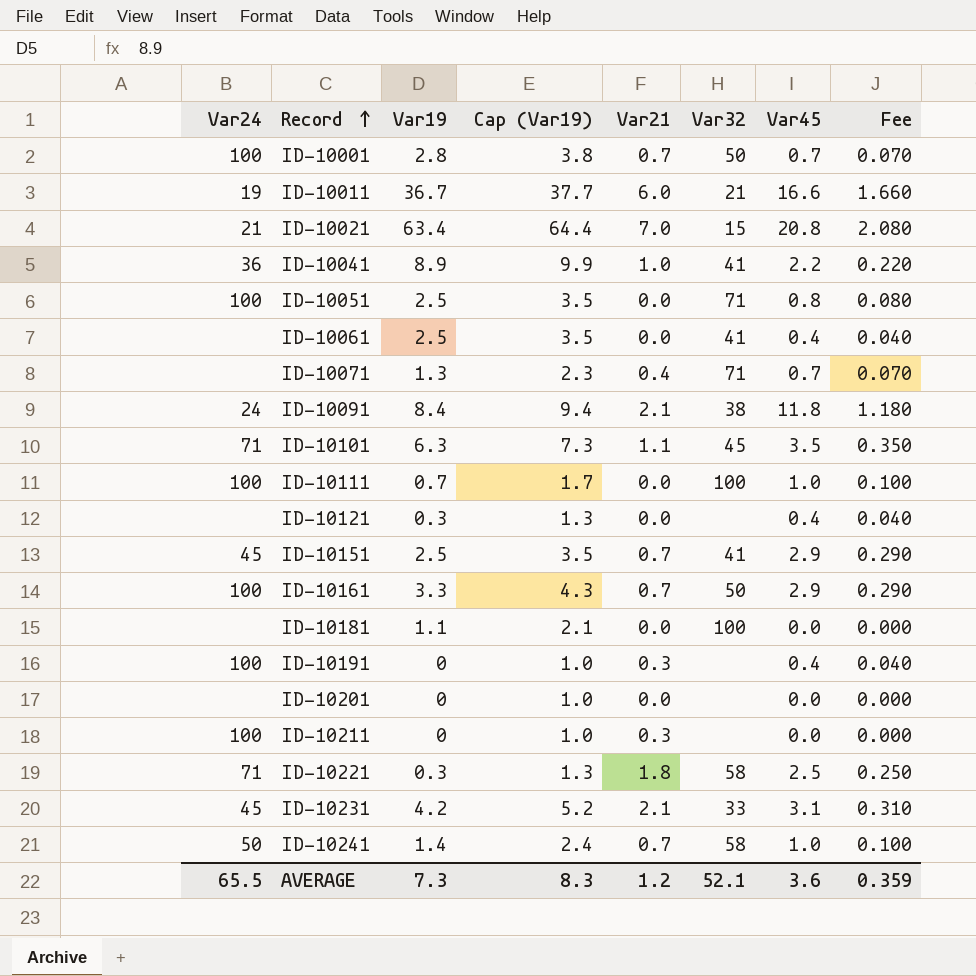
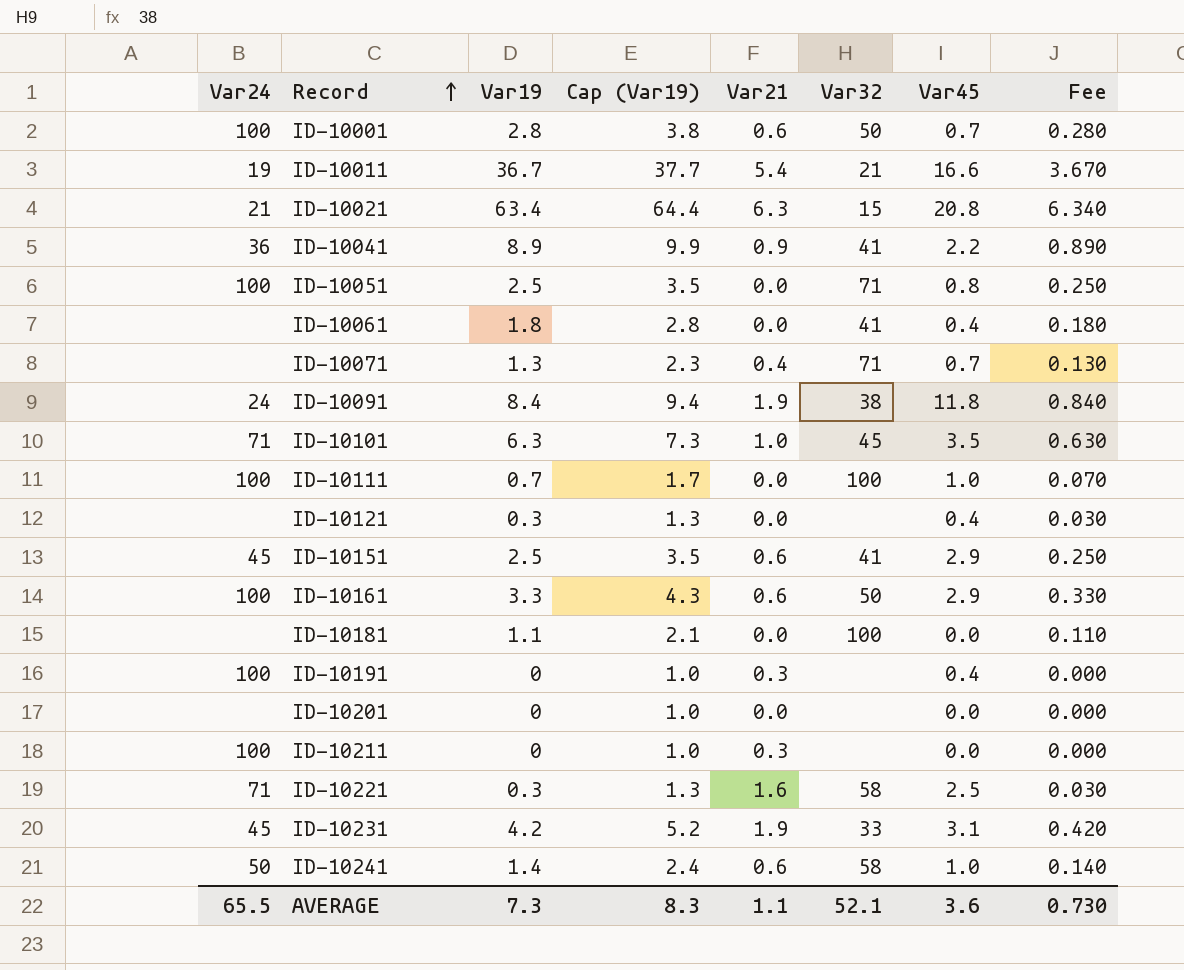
column Fee | formula: [Var45] * 0.1 -> [Var19] * 0.1
ID-10001 | Var21: 0.7 -> 0.6
ID-10011 | Var21: 6.0 -> 5.4
ID-10021 | Var21: 7.0 -> 6.3
ID-10041 | Var21: 1.0 -> 0.9
ID-10061 | Var19: 2.5 -> 1.8
ID-10061 | Cap (Var19): 3.5 -> 2.8
ID-10091 | Var21: 2.1 -> 1.9
ID-10101 | Var21: 1.1 -> 1.0
ID-10151 | Var21: 0.7 -> 0.6
ID-10161 | Var21: 0.7 -> 0.6
ID-10221 | Var21: 1.8 -> 1.6
ID-10231 | Var21: 2.1 -> 1.9
ID-10241 | Var21: 0.7 -> 0.6
AVERAGE | Var21: 1.2 -> 1.1
AVERAGE | Fee: 0.359 -> 0.730

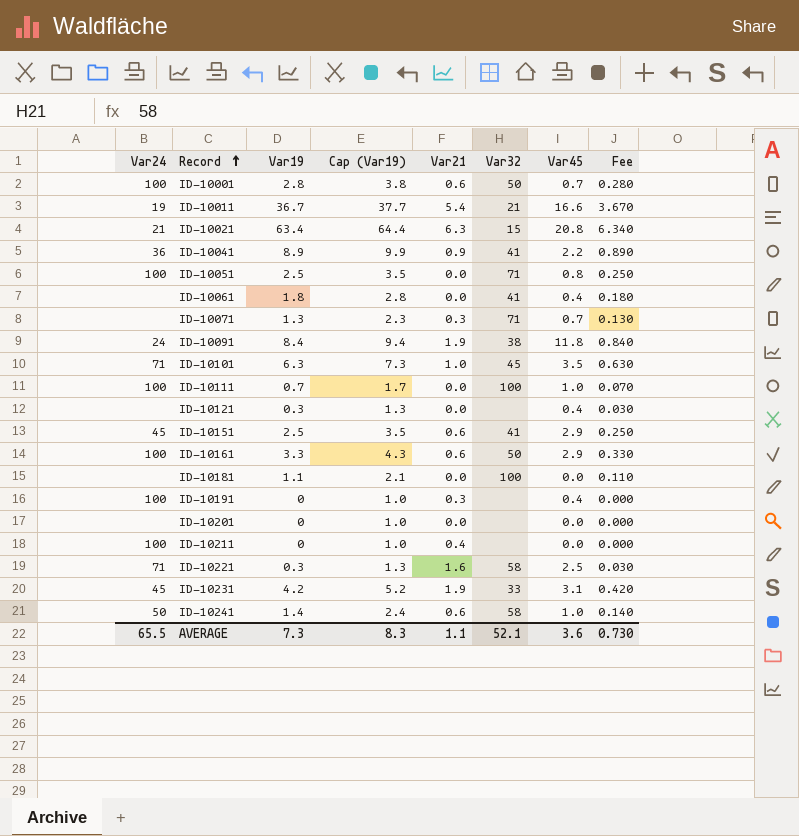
ID-10071 | Var21: 0.4 -> 0.3
ID-10211 | Var21: 0.3 -> 0.4

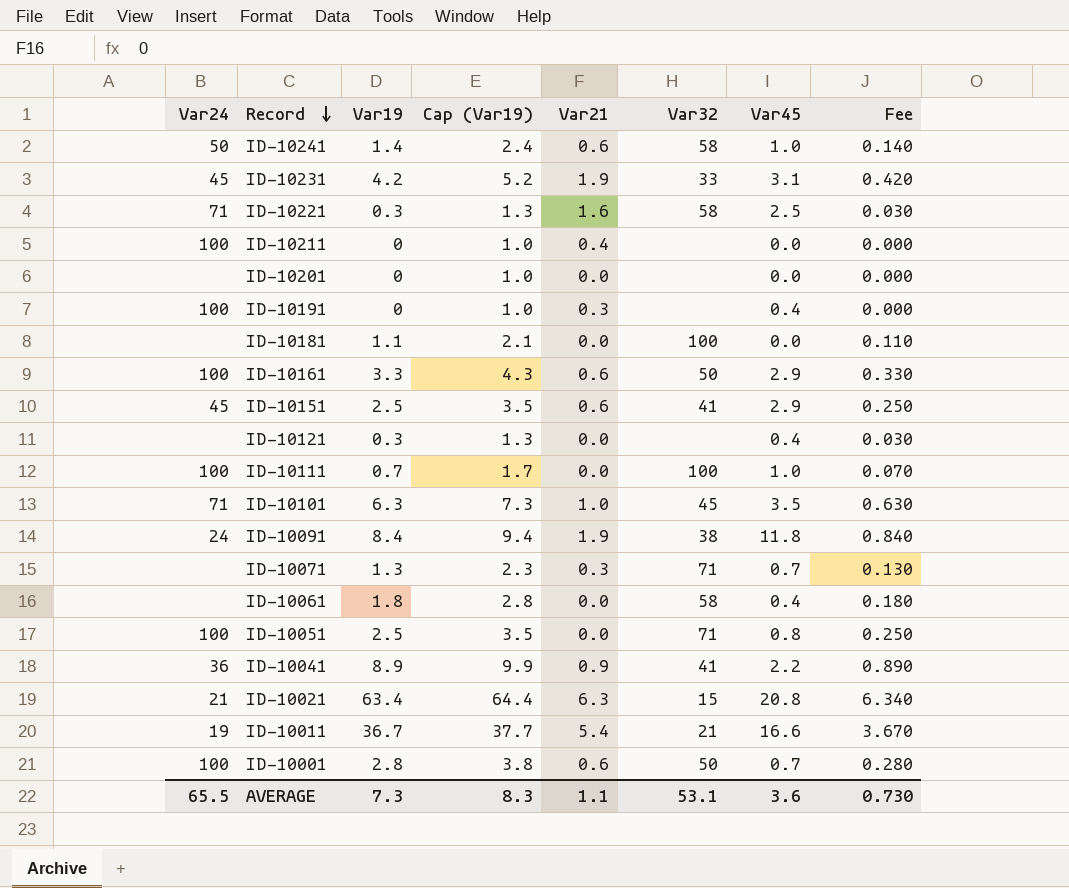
row order: Record ascending -> Record descending
ID-10061 | Var32: 41 -> 58
AVERAGE | Var32: 52.1 -> 53.1

